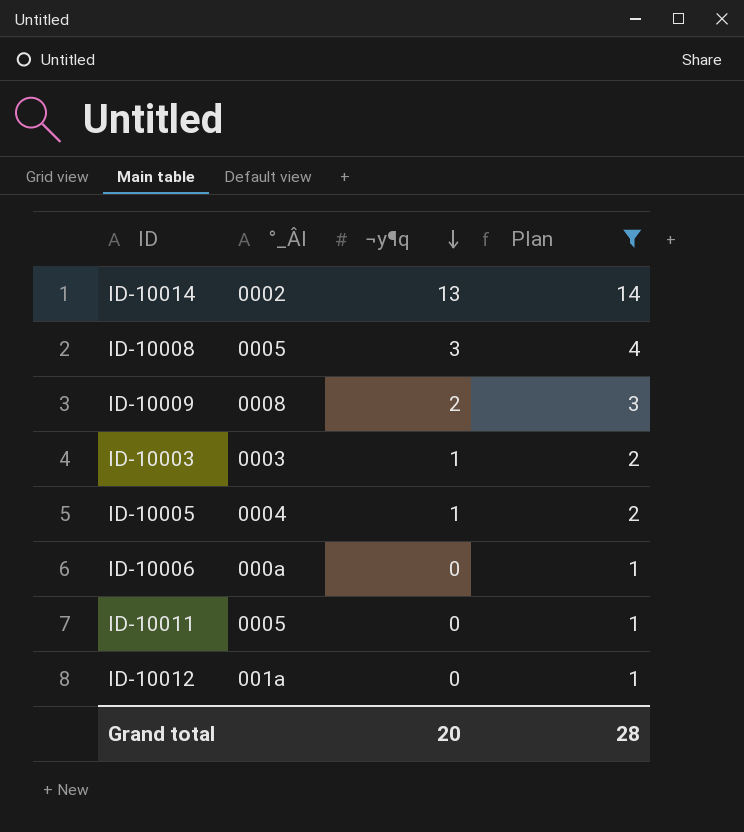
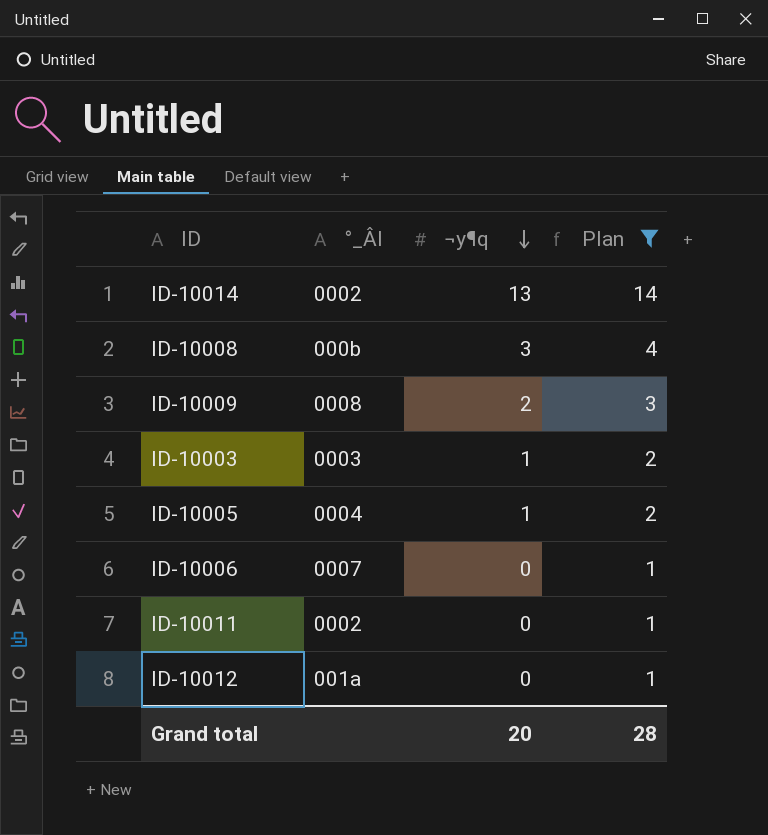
ID-10008 | °_ÂI: 0005 -> 000b
ID-10006 | °_ÂI: 000a -> 0007
ID-10011 | °_ÂI: 0005 -> 0002

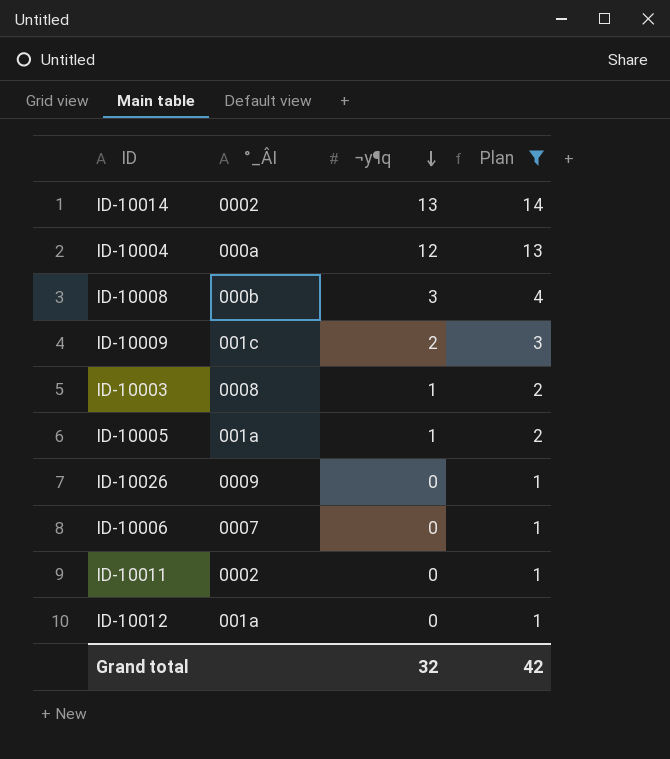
row ID-10004: none -> 000a | 12 | 13
ID-10009 | °_ÂI: 0008 -> 001c
ID-10003 | °_ÂI: 0003 -> 0008
ID-10005 | °_ÂI: 0004 -> 001a
row ID-10026: none -> 0009 | 0 | 1
Grand total | ¬y¶q: 20 -> 32
Grand total | Plan: 28 -> 42

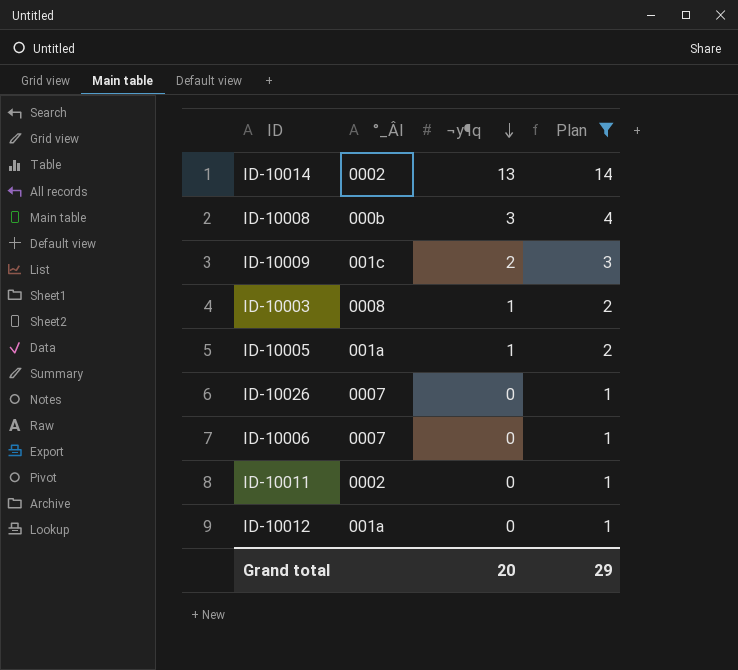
row ID-10004: 000a | 12 | 13 -> none
ID-10026 | °_ÂI: 0009 -> 0007
Grand total | ¬y¶q: 32 -> 20
Grand total | Plan: 42 -> 29

